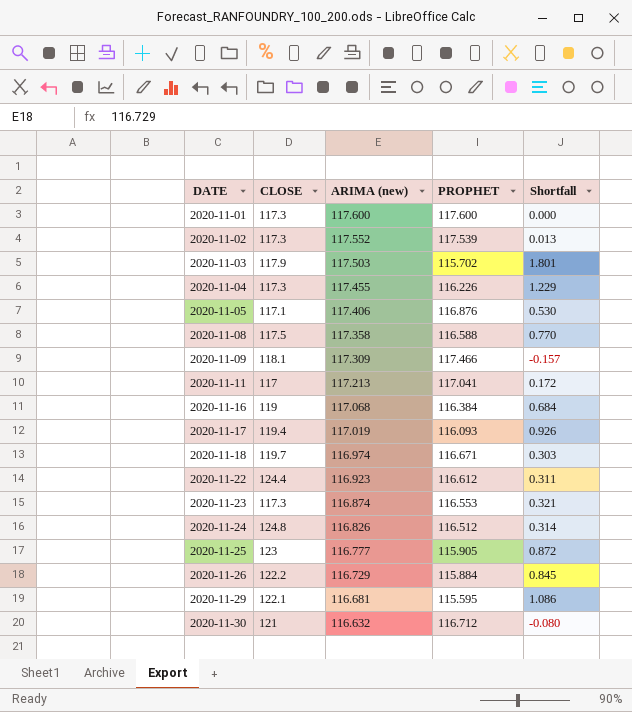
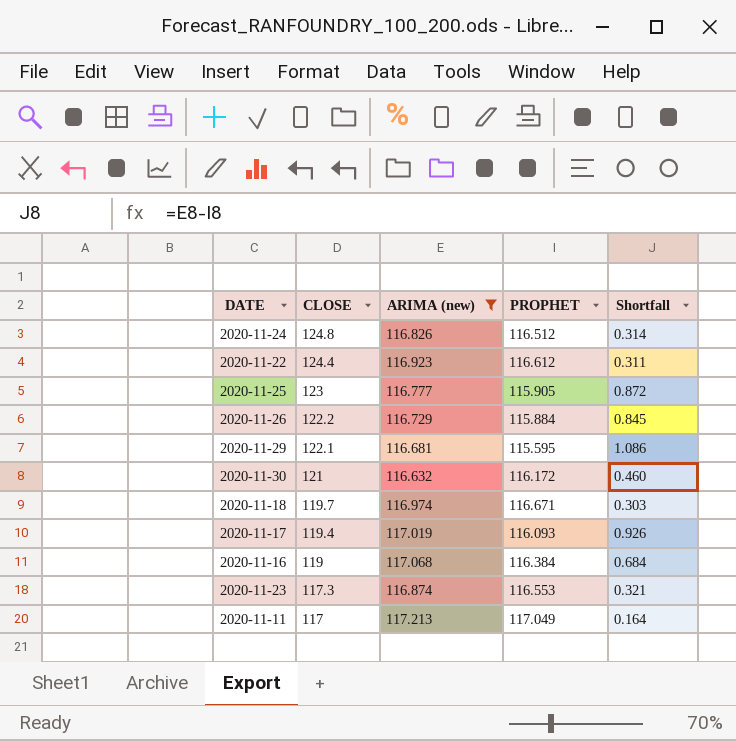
filter: none -> ARIMA (new) <= 117.213
row order: DATE ascending -> CLOSE descending
2020-11-30 | PROPHET: 116.712 -> 116.172
2020-11-30 | Shortfall: -0.080 -> 0.460
2020-11-11 | PROPHET: 117.041 -> 117.049
2020-11-11 | Shortfall: 0.172 -> 0.164

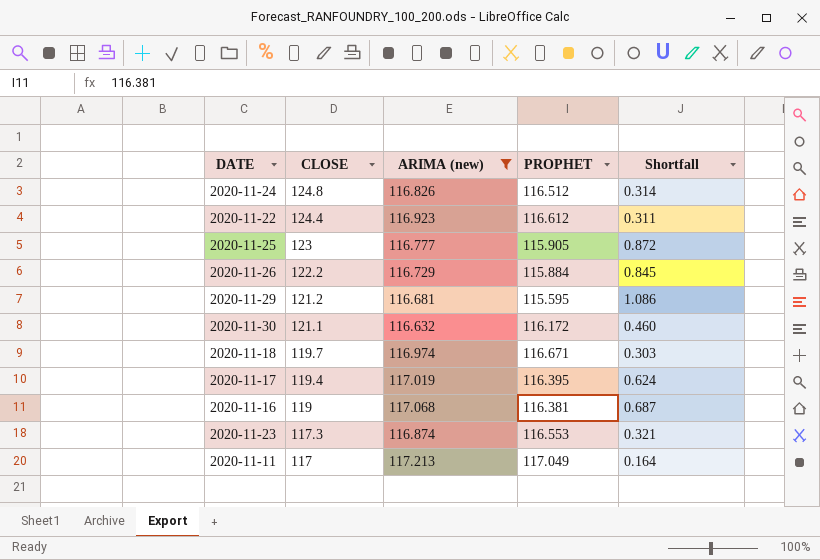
2020-11-29 | CLOSE: 122.1 -> 121.2
2020-11-30 | CLOSE: 121 -> 121.1
2020-11-17 | PROPHET: 116.093 -> 116.395
2020-11-17 | Shortfall: 0.926 -> 0.624
2020-11-16 | PROPHET: 116.384 -> 116.381
2020-11-16 | Shortfall: 0.684 -> 0.687

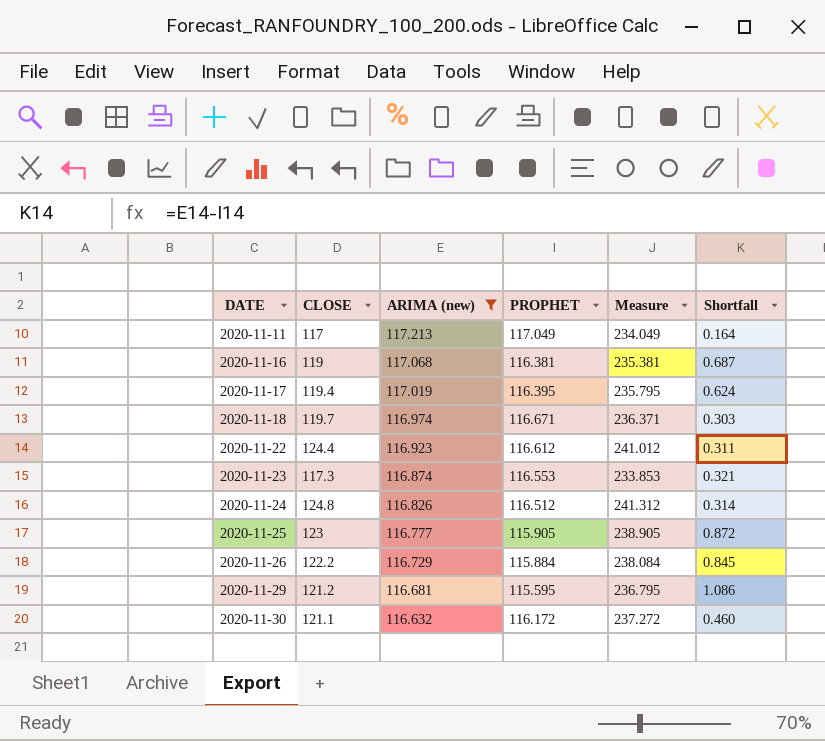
row order: CLOSE descending -> DATE ascending
column Measure | formula: none -> [CLOSE] + [PROPHET]

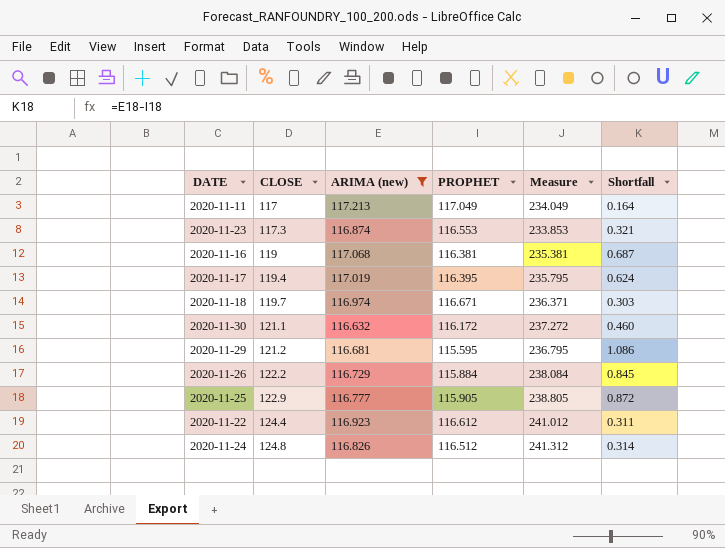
row order: DATE ascending -> CLOSE ascending
2020-11-25 | CLOSE: 123 -> 122.9
2020-11-25 | Measure: 238.905 -> 238.805

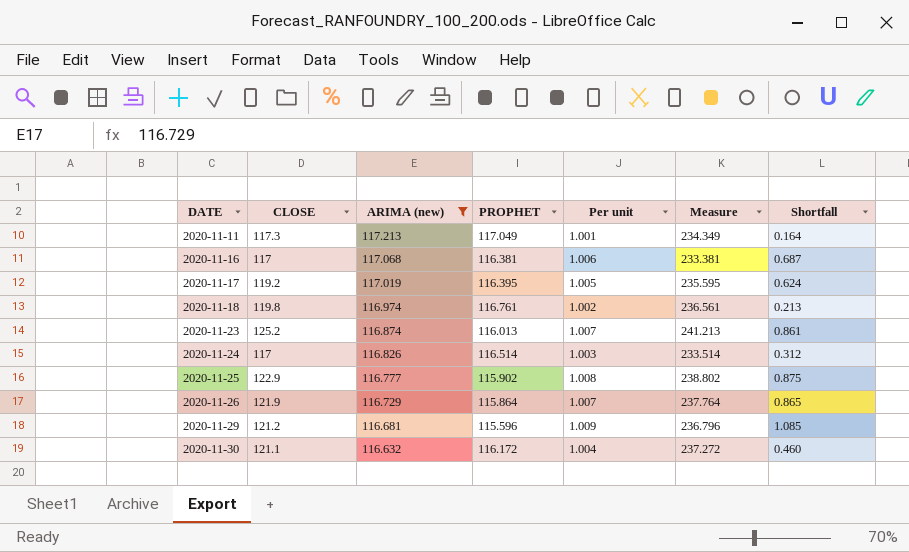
row order: CLOSE ascending -> DATE ascending
column Per unit | formula: none -> [ARIMA (new)] / [PROPHET]
row 2020-11-22: 124.4 | 116.923 | 116.612 | 241.012 | 0.311 -> none
2020-11-11 | CLOSE: 117 -> 117.3
2020-11-11 | Measure: 234.049 -> 234.349
2020-11-16 | CLOSE: 119 -> 117
2020-11-16 | Measure: 235.381 -> 233.381
2020-11-17 | CLOSE: 119.4 -> 119.2
2020-11-17 | Measure: 235.795 -> 235.595
2020-11-18 | CLOSE: 119.7 -> 119.8
2020-11-18 | PROPHET: 116.671 -> 116.761
2020-11-18 | Measure: 236.371 -> 236.561
2020-11-18 | Shortfall: 0.303 -> 0.213
2020-11-23 | CLOSE: 117.3 -> 125.2
2020-11-23 | PROPHET: 116.553 -> 116.013
2020-11-23 | Measure: 233.853 -> 241.213
2020-11-23 | Shortfall: 0.321 -> 0.861
2020-11-24 | CLOSE: 124.8 -> 117
2020-11-24 | PROPHET: 116.512 -> 116.514
2020-11-24 | Measure: 241.312 -> 233.514
2020-11-24 | Shortfall: 0.314 -> 0.312
2020-11-25 | PROPHET: 115.905 -> 115.902
2020-11-25 | Measure: 238.805 -> 238.802
2020-11-25 | Shortfall: 0.872 -> 0.875
2020-11-26 | CLOSE: 122.2 -> 121.9
2020-11-26 | PROPHET: 115.884 -> 115.864
2020-11-26 | Measure: 238.084 -> 237.764
2020-11-26 | Shortfall: 0.845 -> 0.865
2020-11-29 | PROPHET: 115.595 -> 115.596
2020-11-29 | Measure: 236.795 -> 236.796
2020-11-29 | Shortfall: 1.086 -> 1.085

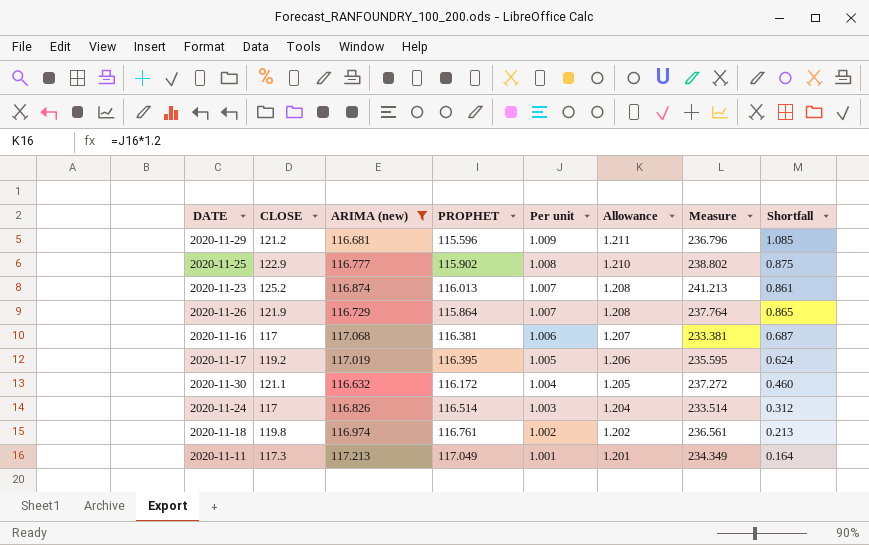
row order: DATE ascending -> Per unit descending
column Allowance | formula: none -> [Per unit] * 1.2

